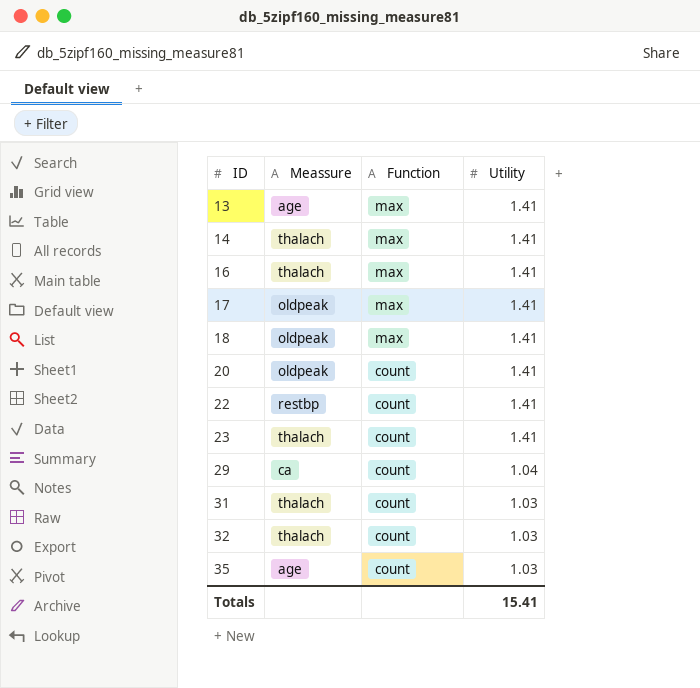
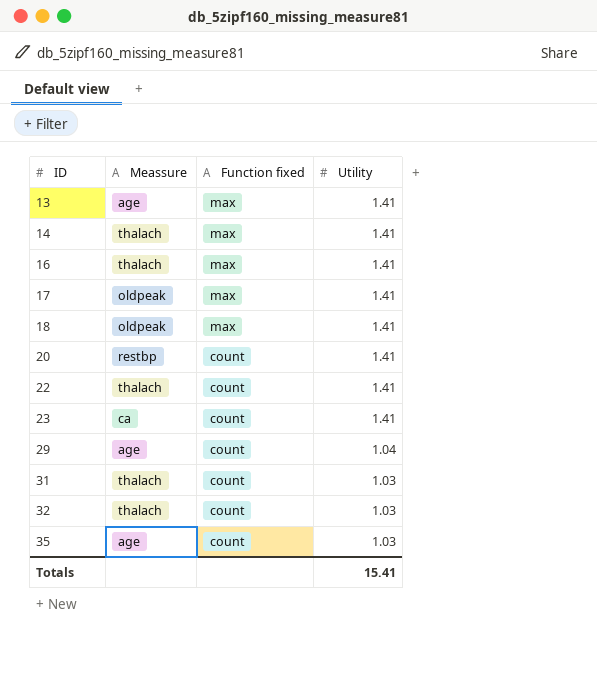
column name: Function -> Function fixed
20 | Meassure: oldpeak -> restbp
22 | Meassure: restbp -> thalach
23 | Meassure: thalach -> ca
29 | Meassure: ca -> age

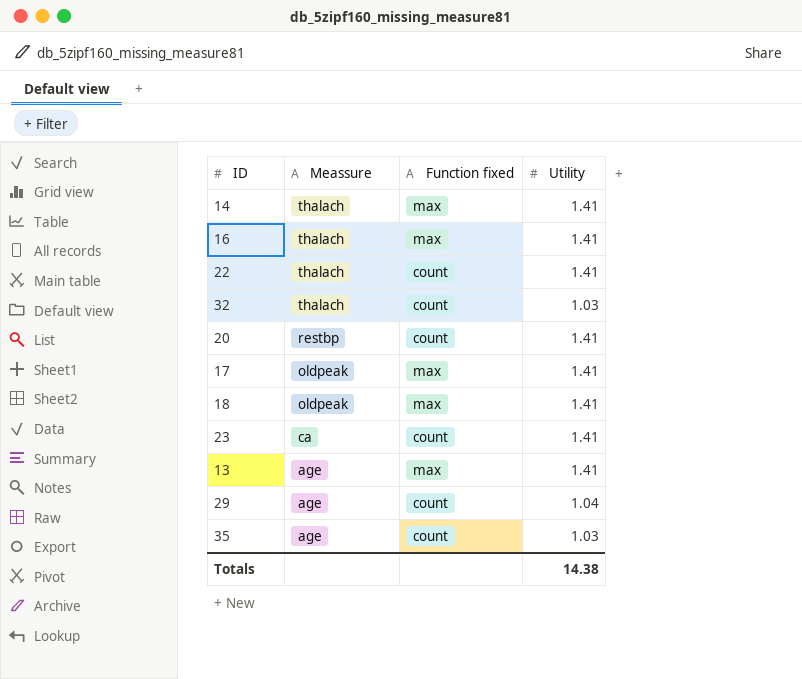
row order: ID ascending -> Meassure descending
row 31: thalach | count | 1.03 -> none
Totals | Utility: 15.41 -> 14.38

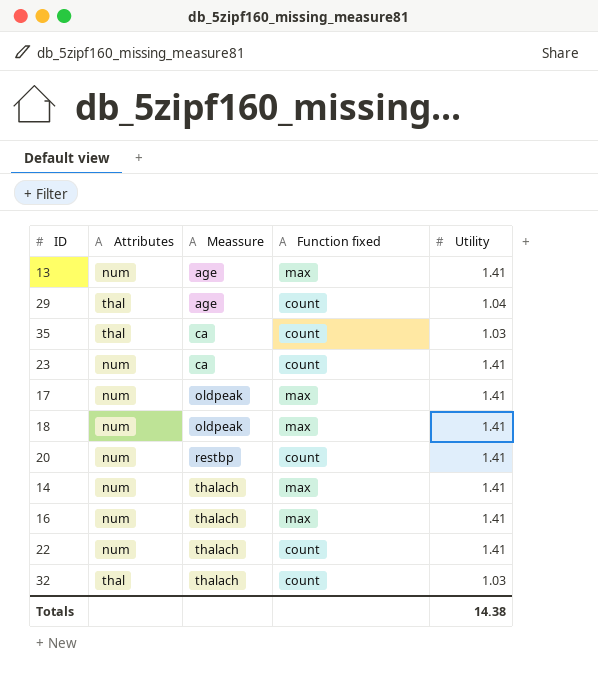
row order: Meassure descending -> Meassure ascending
column Attributes | position: none -> 2
35 | Meassure: age -> ca

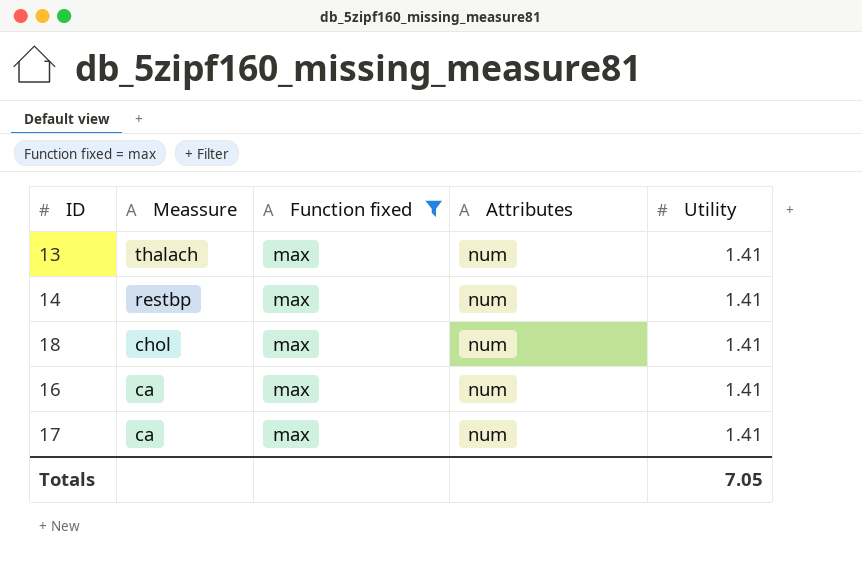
filter: none -> Function fixed = max
row order: Meassure ascending -> Meassure descending
column Attributes | position: 2 -> 4
13 | Meassure: age -> thalach
14 | Meassure: thalach -> restbp
18 | Meassure: oldpeak -> chol
16 | Meassure: thalach -> ca
17 | Meassure: oldpeak -> ca
Totals | Utility: 14.38 -> 7.05

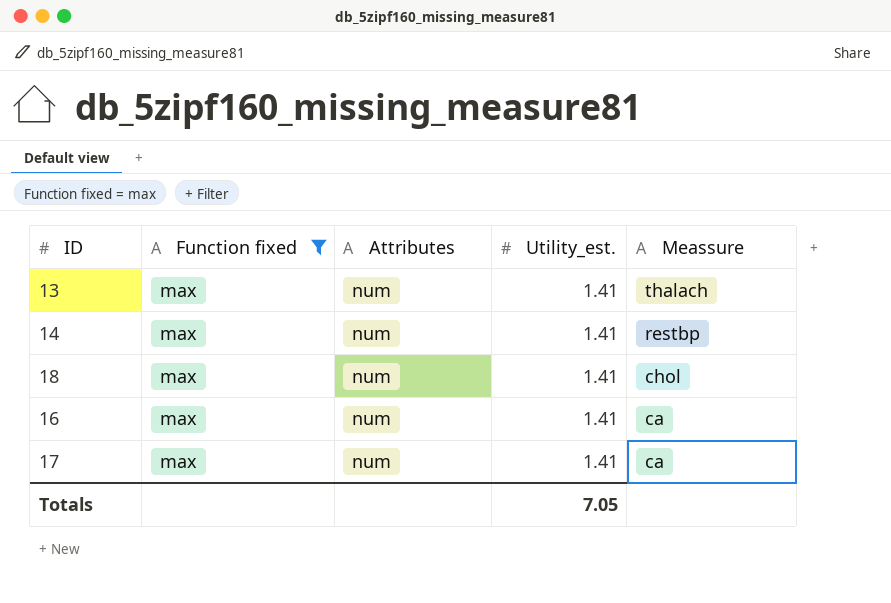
column name: Utility -> Utility_est.
column Meassure | position: 2 -> 5

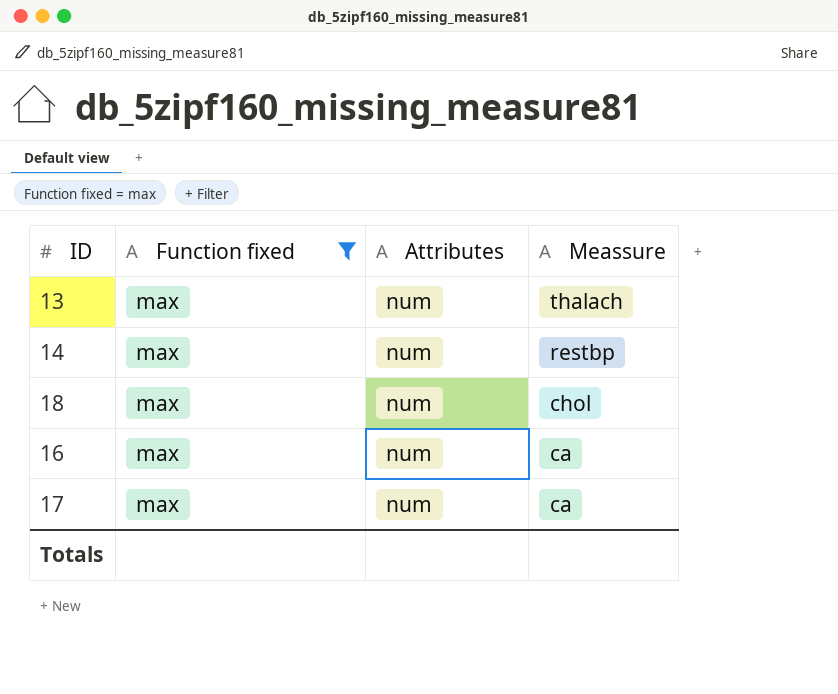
column Utility_est. | position: 4 -> none

